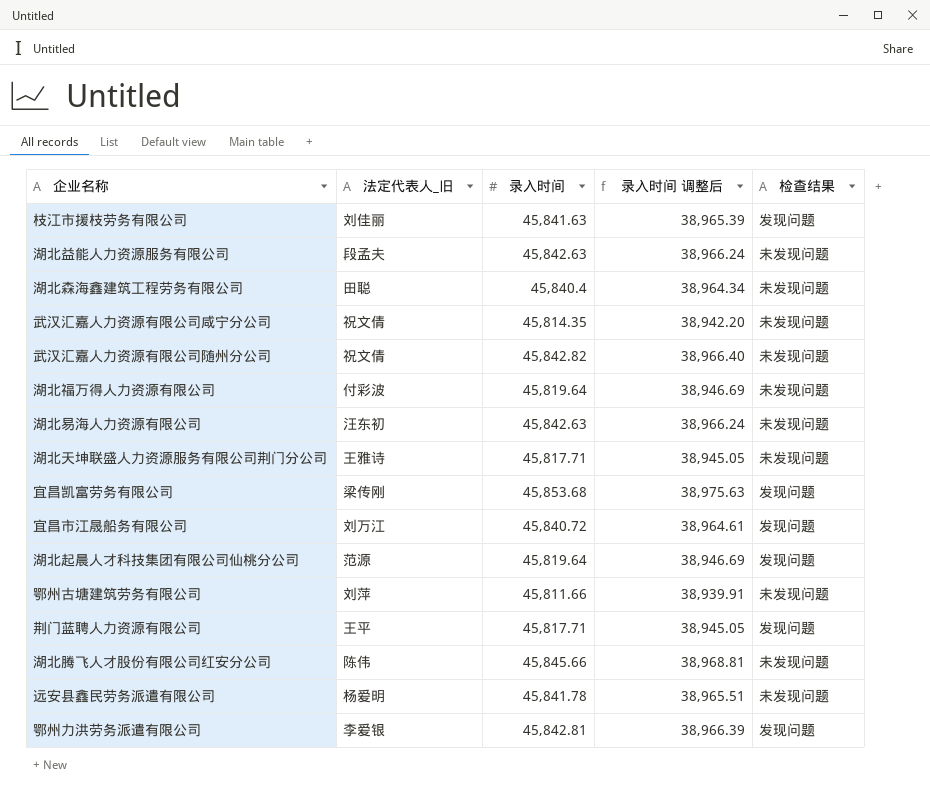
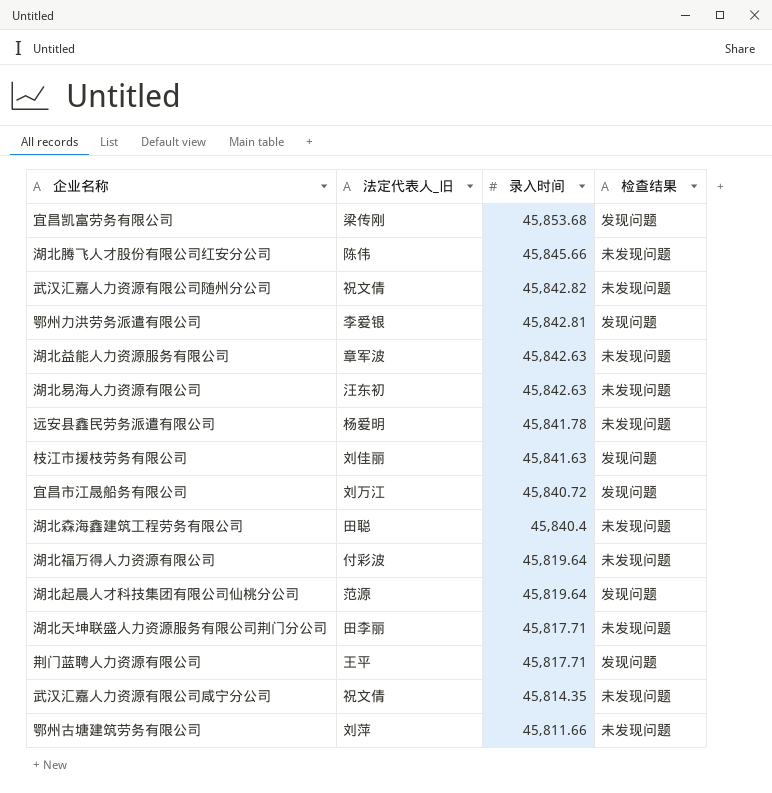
row order: none -> 录入时间 descending
column 录入时间 调整后 | formula: [录入时间] * 0.85 -> none
湖北益能人力资源服务有限公司 | 法定代表人_旧: 段孟夫 -> 章军波
湖北天坤联盛人力资源服务有限公司荆门分公司 | 法定代表人_旧: 王雅诗 -> 田李丽

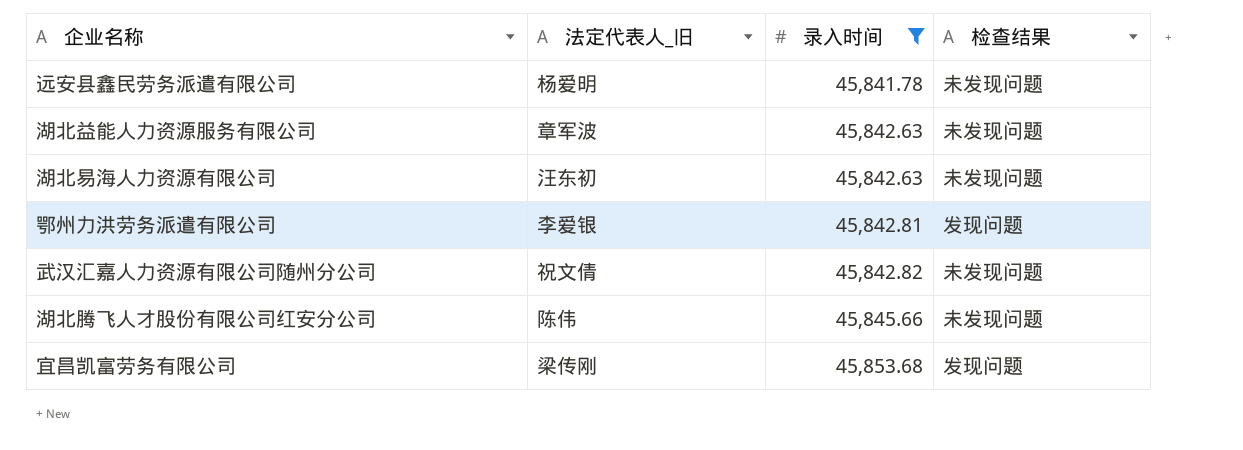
filter: none -> 录入时间 >= 45,841.78
row order: 录入时间 descending -> 录入时间 ascending

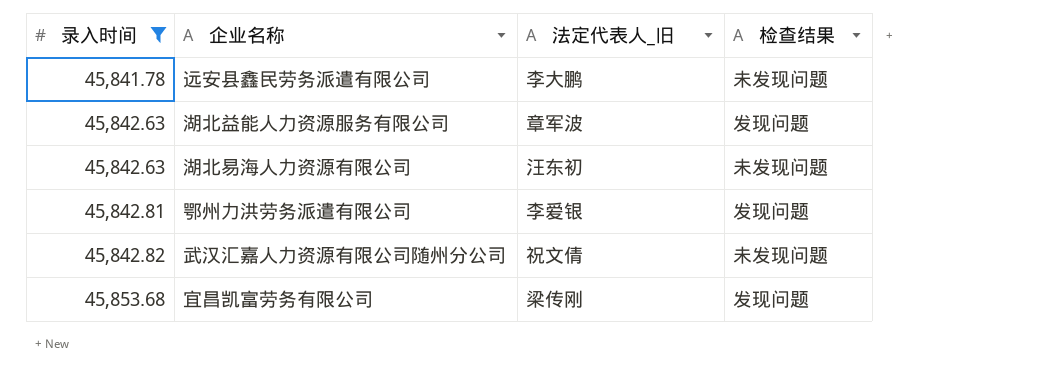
column 录入时间 | position: 3 -> 1
row 湖北腾飞人才股份有限公司红安分公司: 陈伟 | 45,845.66 | 未发现问题 -> none
远安县鑫民劳务派遣有限公司 | 法定代表人_旧: 杨爱明 -> 李大鹏
湖北益能人力资源服务有限公司 | 检查结果: 未发现问题 -> 发现问题

